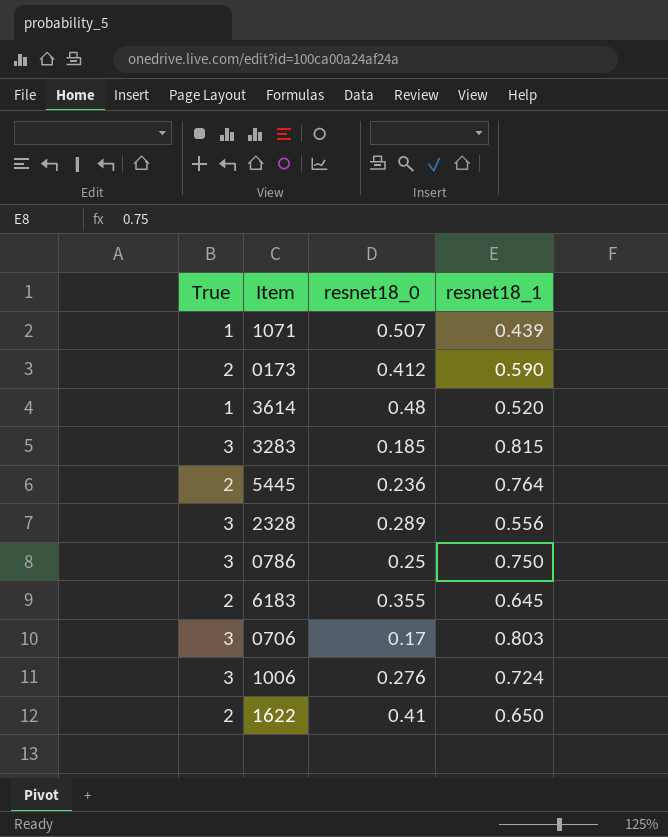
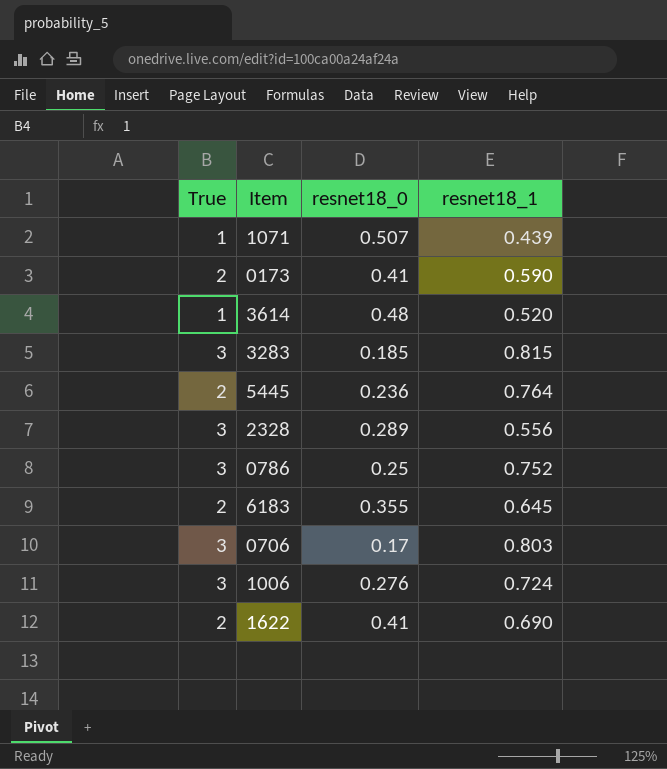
0173 | resnet18_0: 0.412 -> 0.41
0786 | resnet18_1: 0.750 -> 0.752
1622 | resnet18_1: 0.650 -> 0.690

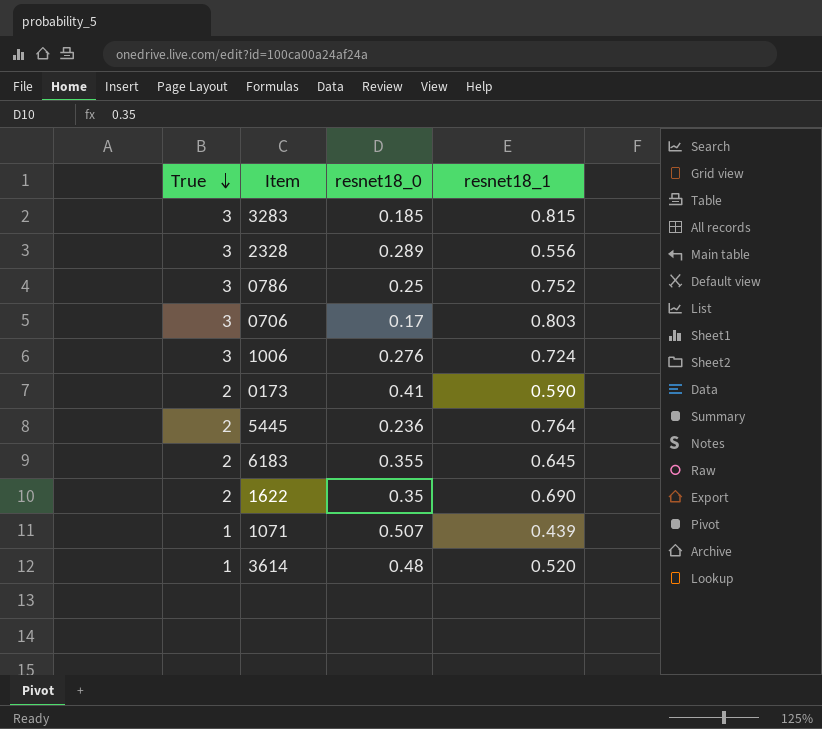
row order: none -> True descending
1622 | resnet18_0: 0.41 -> 0.35

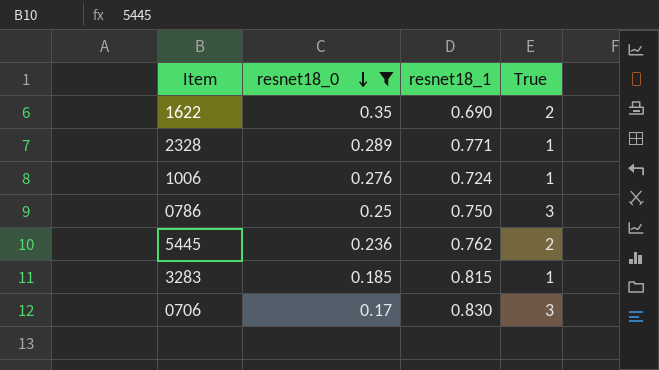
filter: none -> resnet18_0 <= 0.35
row order: True descending -> resnet18_0 descending
column True | position: 1 -> 4
2328 | resnet18_1: 0.556 -> 0.771
2328 | True: 3 -> 1
1006 | True: 3 -> 1
0786 | resnet18_1: 0.752 -> 0.750
5445 | resnet18_1: 0.764 -> 0.762
3283 | True: 3 -> 1
0706 | resnet18_1: 0.803 -> 0.830

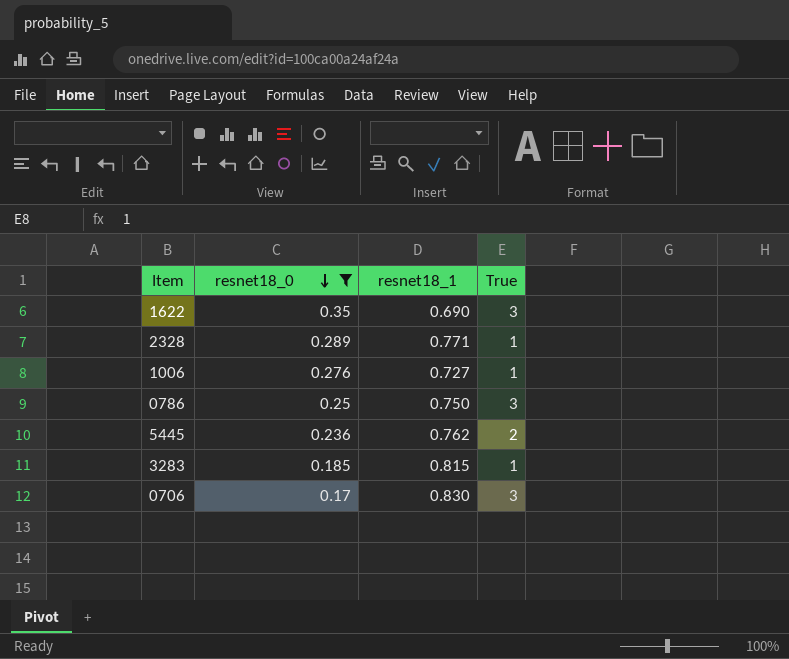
1622 | True: 2 -> 3
1006 | resnet18_1: 0.724 -> 0.727

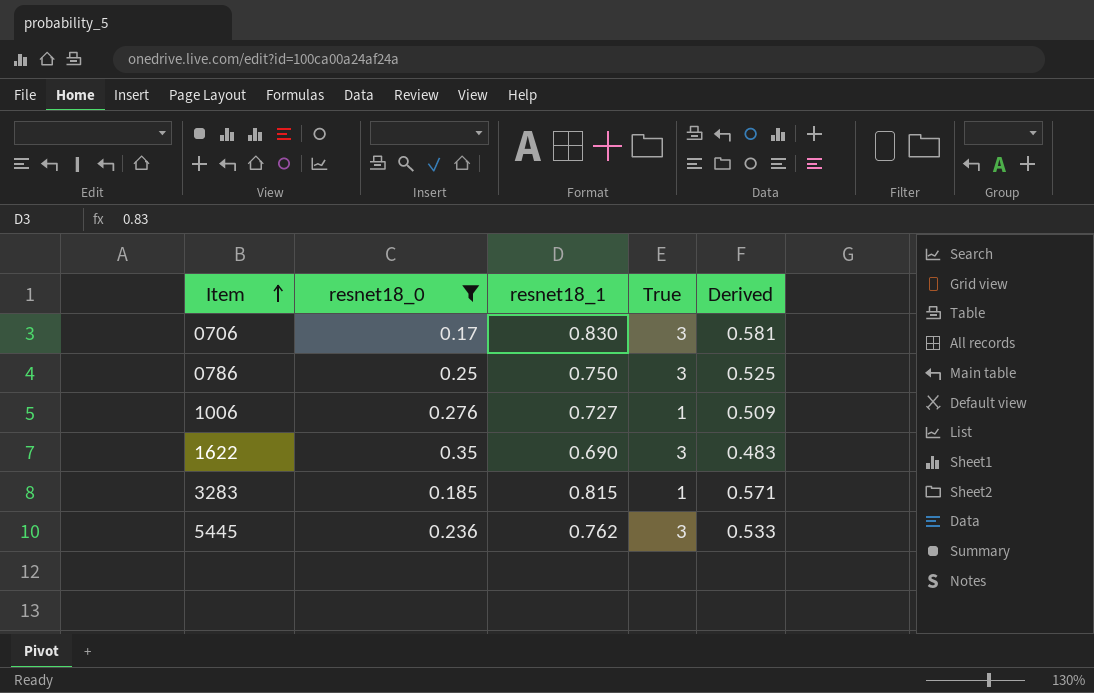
row order: resnet18_0 descending -> Item ascending
column Derived | formula: none -> [resnet18_1] * 0.7
row 2328: 0.289 | 0.771 | 1 -> none
5445 | True: 2 -> 3

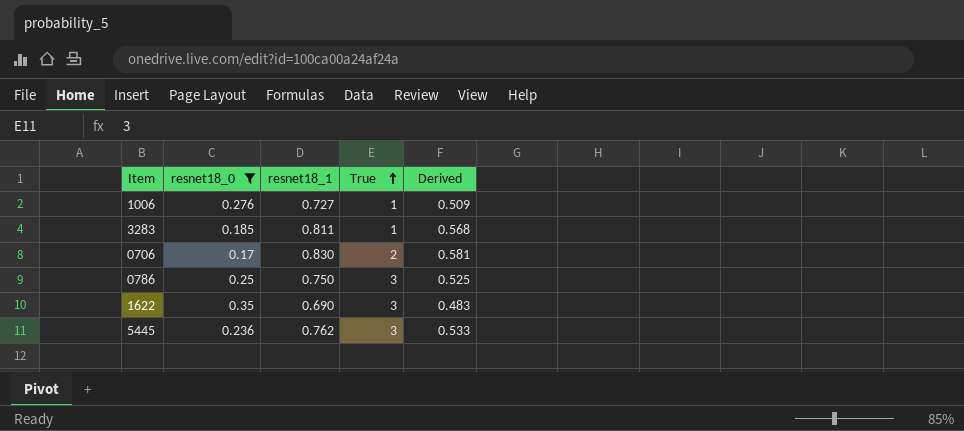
row order: Item ascending -> True ascending
3283 | resnet18_1: 0.815 -> 0.811
3283 | Derived: 0.571 -> 0.568
0706 | True: 3 -> 2

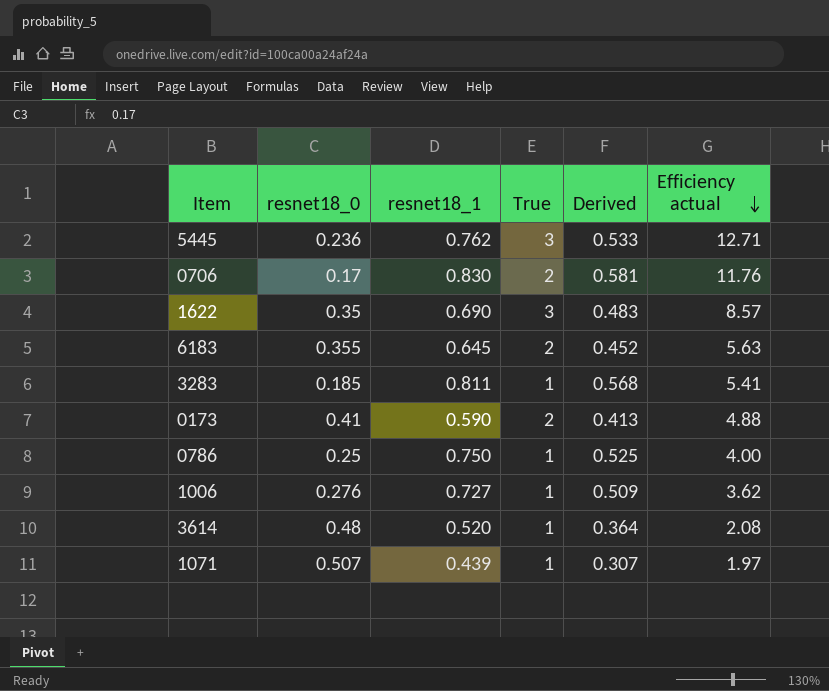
filter: resnet18_0 <= 0.35 -> none
row order: True ascending -> Efficiency actual descending
column Efficiency actual | formula: none -> [True] / [resnet18_0]
0786 | True: 3 -> 1

